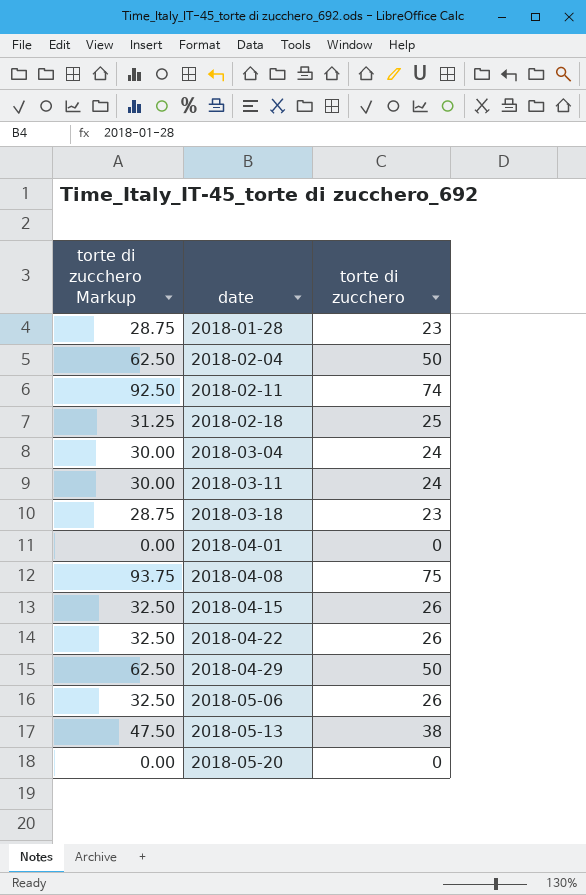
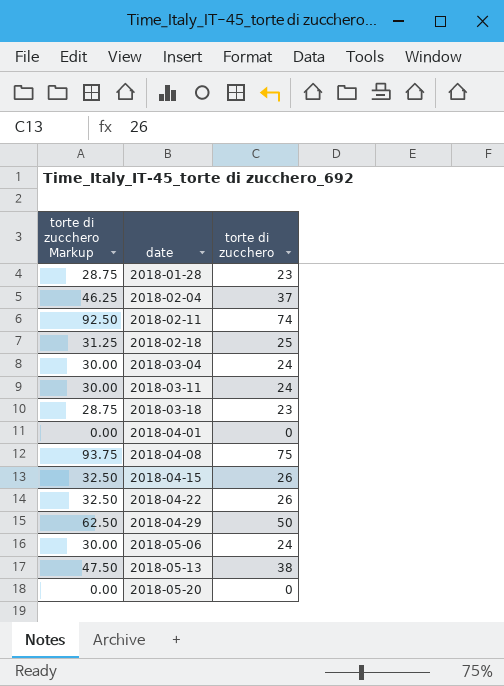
2018-02-04 | torte di zucchero Markup: 62.50 -> 46.25
2018-02-04 | torte di zucchero: 50 -> 37
2018-05-06 | torte di zucchero Markup: 32.50 -> 30.00
2018-05-06 | torte di zucchero: 26 -> 24

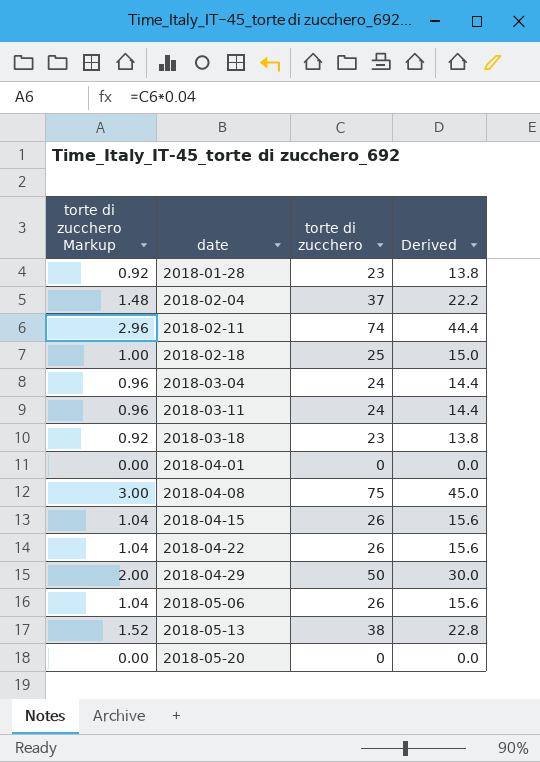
column torte di zucchero Markup | formula: [torte di zucchero] * 1.25 -> [torte di zucchero] * 0.04
column Derived | formula: none -> [torte di zucchero] * 0.6
2018-05-06 | torte di zucchero: 24 -> 26

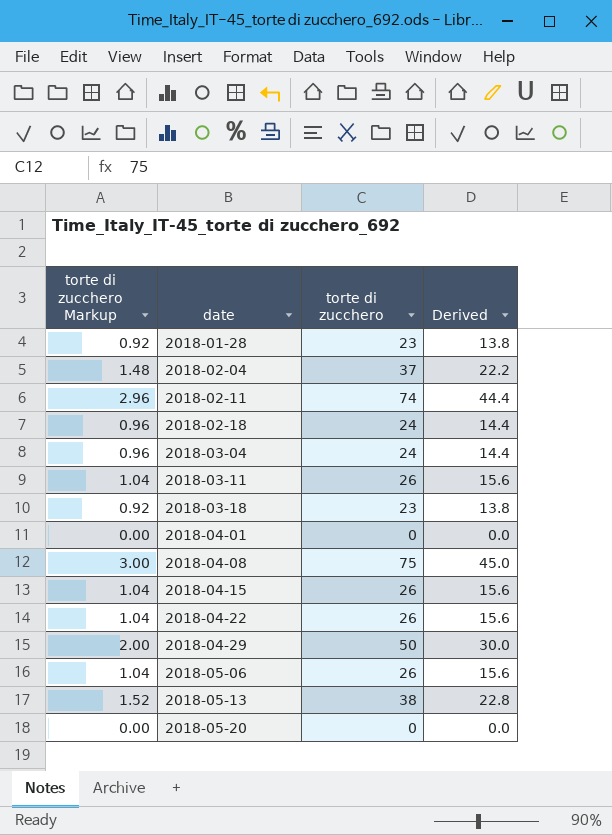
2018-02-18 | torte di zucchero Markup: 1.00 -> 0.96
2018-02-18 | torte di zucchero: 25 -> 24
2018-02-18 | Derived: 15.0 -> 14.4
2018-03-11 | torte di zucchero Markup: 0.96 -> 1.04
2018-03-11 | torte di zucchero: 24 -> 26
2018-03-11 | Derived: 14.4 -> 15.6

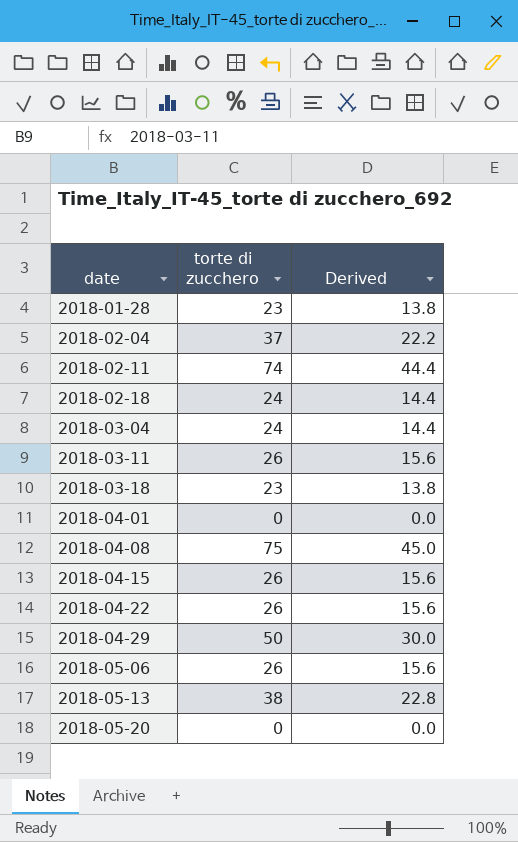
column torte di zucchero Markup | formula: [torte di zucchero] * 0.04 -> none

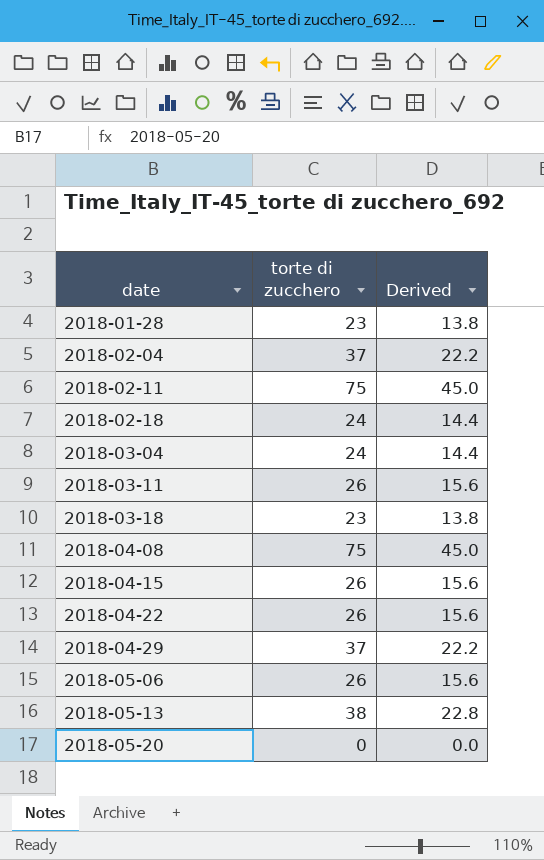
row 2018-04-01: 0 | 0.0 -> none
2018-02-11 | torte di zucchero: 74 -> 75
2018-02-11 | Derived: 44.4 -> 45.0
2018-04-29 | torte di zucchero: 50 -> 37
2018-04-29 | Derived: 30.0 -> 22.2

